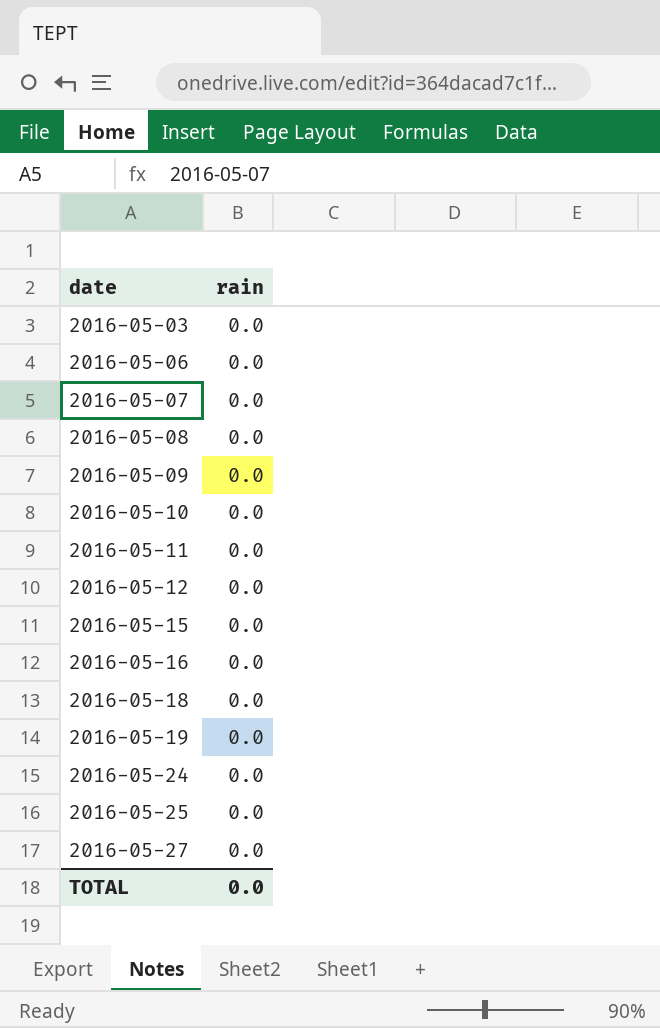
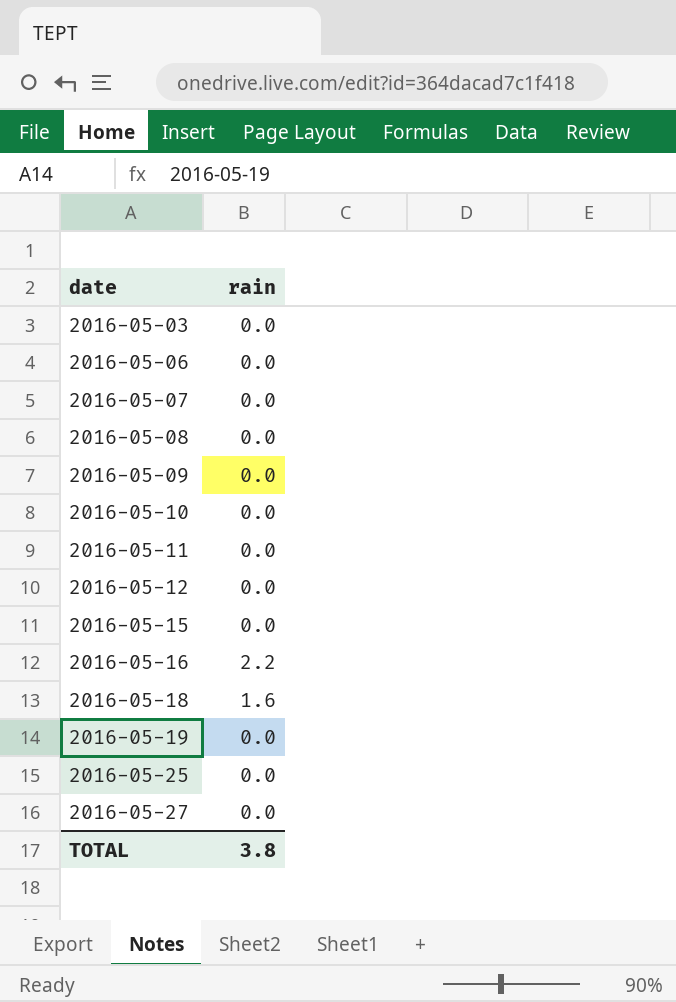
row 2016-05-24: 0.0 -> none
2016-05-16 | rain: 0.0 -> 2.2
2016-05-18 | rain: 0.0 -> 1.6
TOTAL | rain: 0.0 -> 3.8

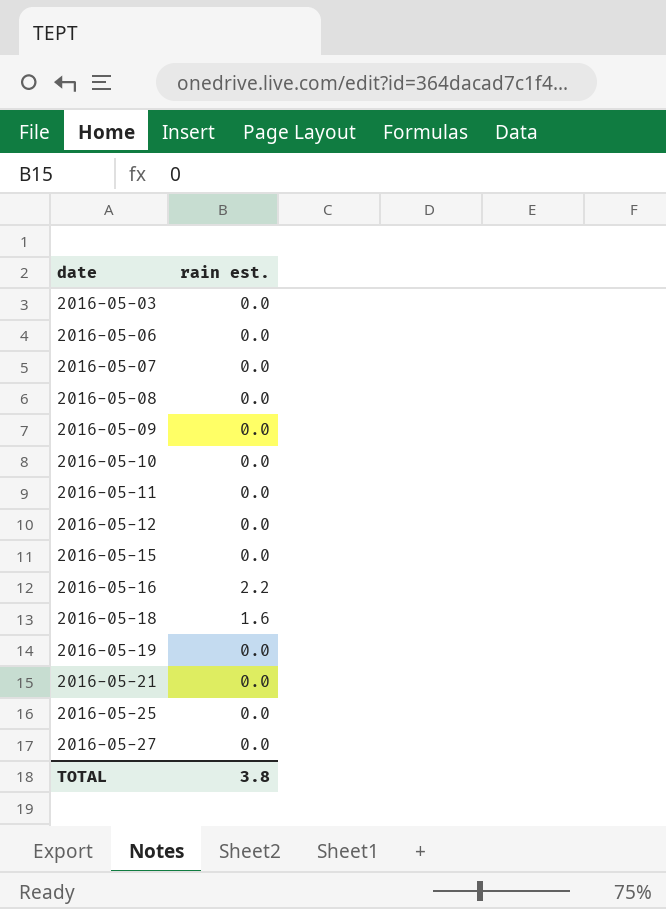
column name: rain -> rain est.
row 2016-05-21: none -> 0.0

